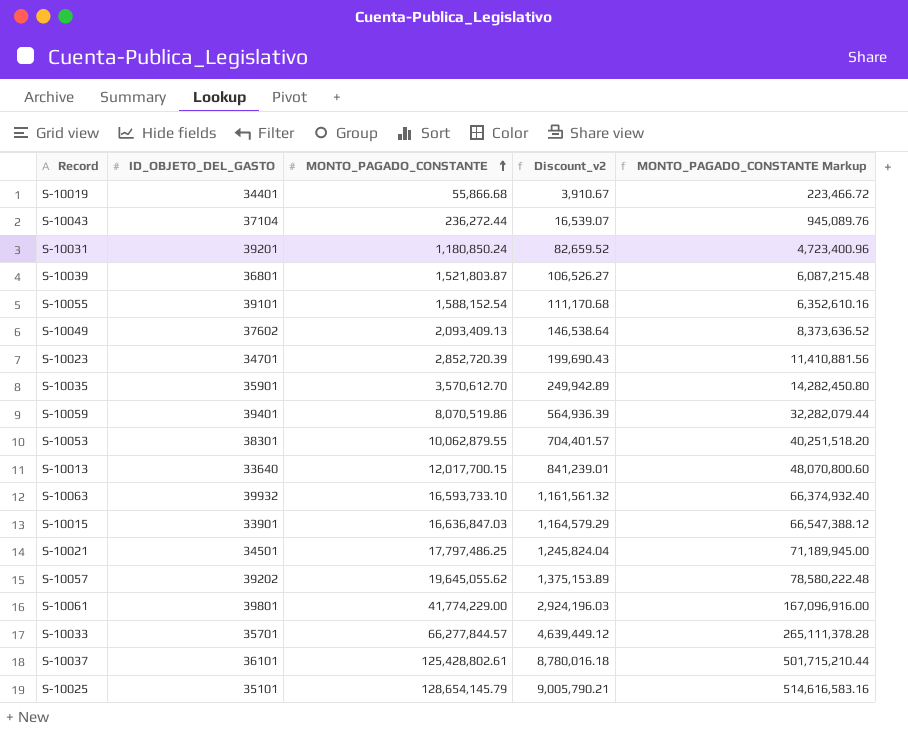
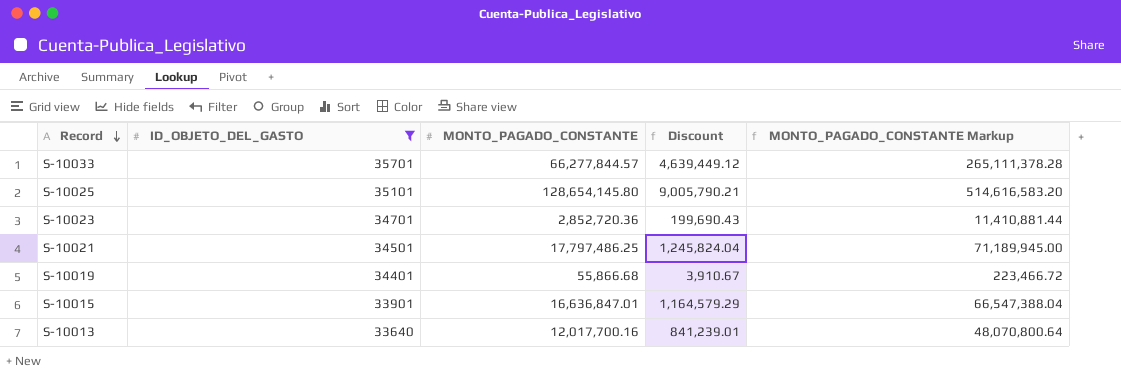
filter: none -> ID_OBJETO_DEL_GASTO <= 35701
row order: MONTO_PAGADO_CONSTANTE ascending -> Record descending
column name: Discount_v2 -> Discount
S-10025 | MONTO_PAGADO_CONSTANTE: 128,654,145.79 -> 128,654,145.80
S-10025 | MONTO_PAGADO_CONSTANTE Markup: 514,616,583.16 -> 514,616,583.20
S-10023 | MONTO_PAGADO_CONSTANTE: 2,852,720.39 -> 2,852,720.36
S-10023 | MONTO_PAGADO_CONSTANTE Markup: 11,410,881.56 -> 11,410,881.44
S-10015 | MONTO_PAGADO_CONSTANTE: 16,636,847.03 -> 16,636,847.01
S-10015 | MONTO_PAGADO_CONSTANTE Markup: 66,547,388.12 -> 66,547,388.04
S-10013 | MONTO_PAGADO_CONSTANTE: 12,017,700.15 -> 12,017,700.16
S-10013 | MONTO_PAGADO_CONSTANTE Markup: 48,070,800.60 -> 48,070,800.64

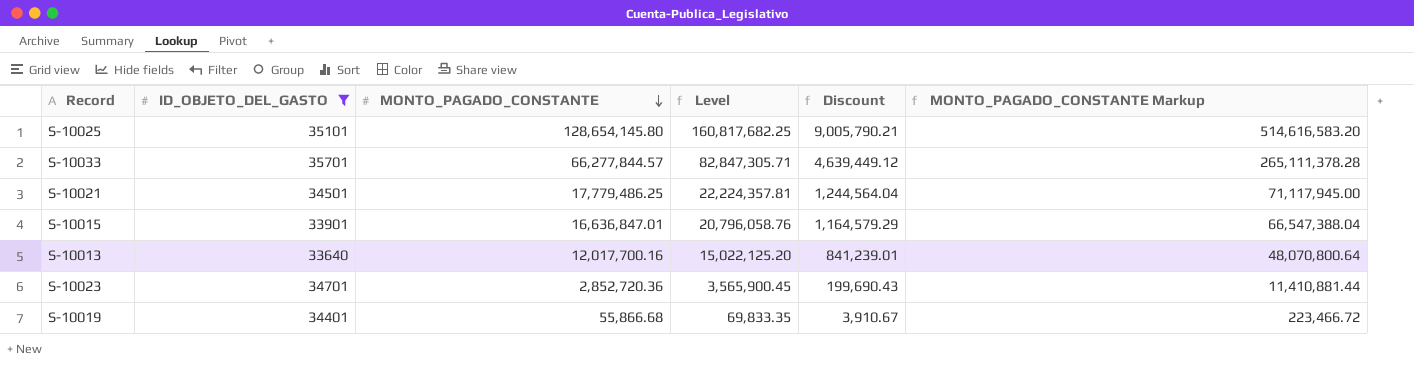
row order: Record descending -> MONTO_PAGADO_CONSTANTE descending
column Level | formula: none -> [MONTO_PAGADO_CONSTANTE] * 1.25
S-10021 | MONTO_PAGADO_CONSTANTE: 17,797,486.25 -> 17,779,486.25
S-10021 | Discount: 1,245,824.04 -> 1,244,564.04
S-10021 | MONTO_PAGADO_CONSTANTE Markup: 71,189,945.00 -> 71,117,945.00

